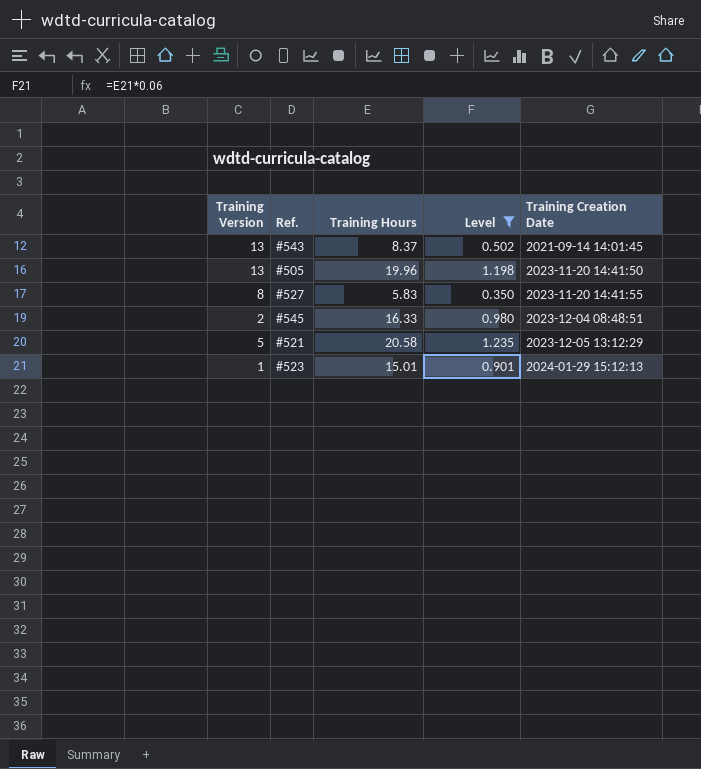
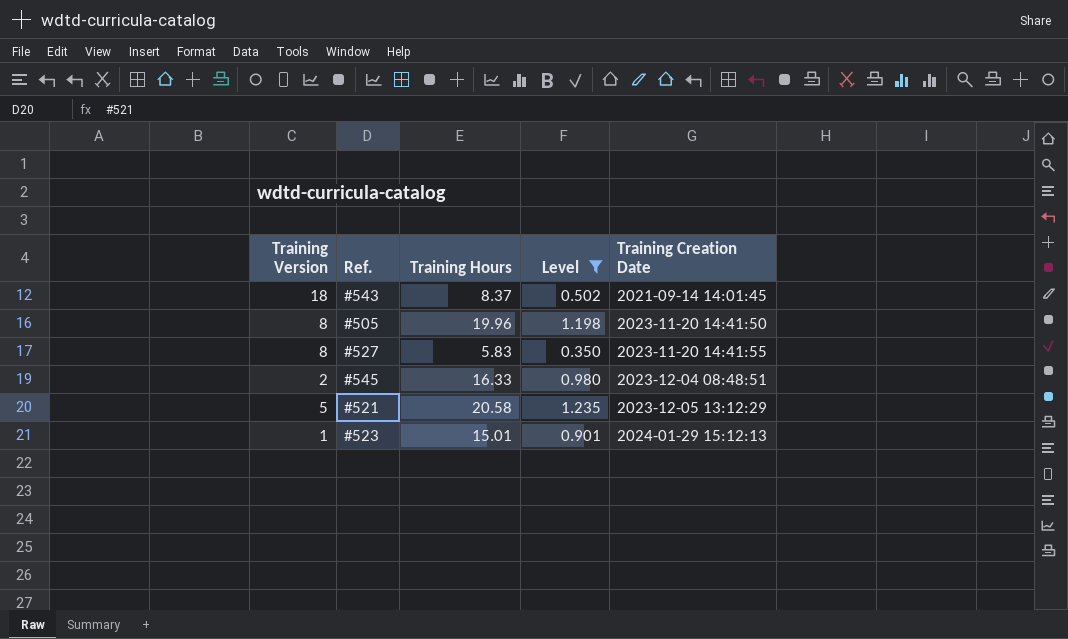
#543 | Training Version: 13 -> 18
#505 | Training Version: 13 -> 8

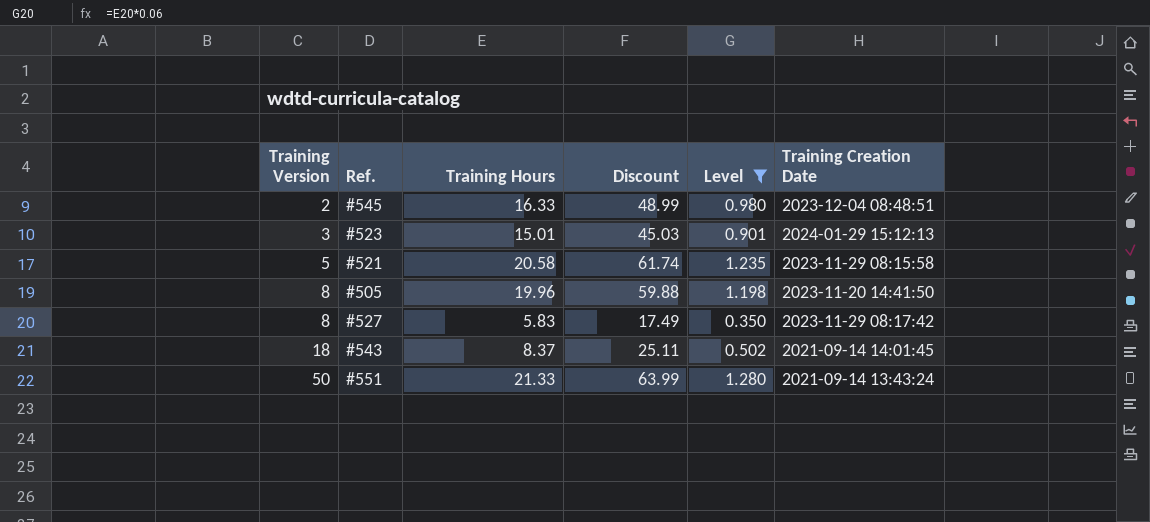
row order: Training Creation Date ascending -> Training Version ascending
column Discount | formula: none -> [Training Hours] * 3
#523 | Training Version: 1 -> 3
#521 | Training Creation Date: 2023-12-05 13:12:29 -> 2023-11-29 08:15:58
#527 | Training Creation Date: 2023-11-20 14:41:55 -> 2023-11-29 08:17:42
row #551: none -> 50 | 21.33 | 63.99 | 1.280 | 2021-09-14 13:43:24

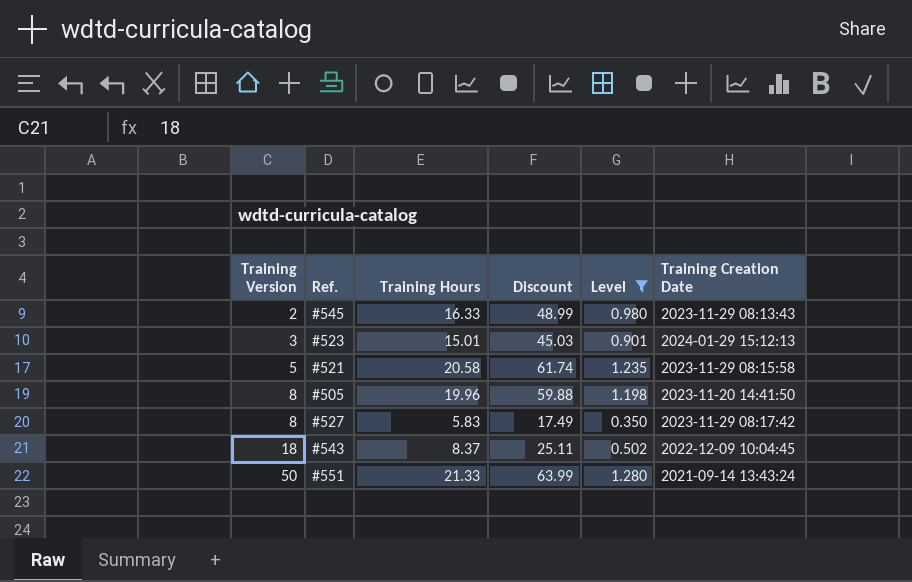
#545 | Training Creation Date: 2023-12-04 08:48:51 -> 2023-11-29 08:13:43
#543 | Training Creation Date: 2021-09-14 14:01:45 -> 2022-12-09 10:04:45

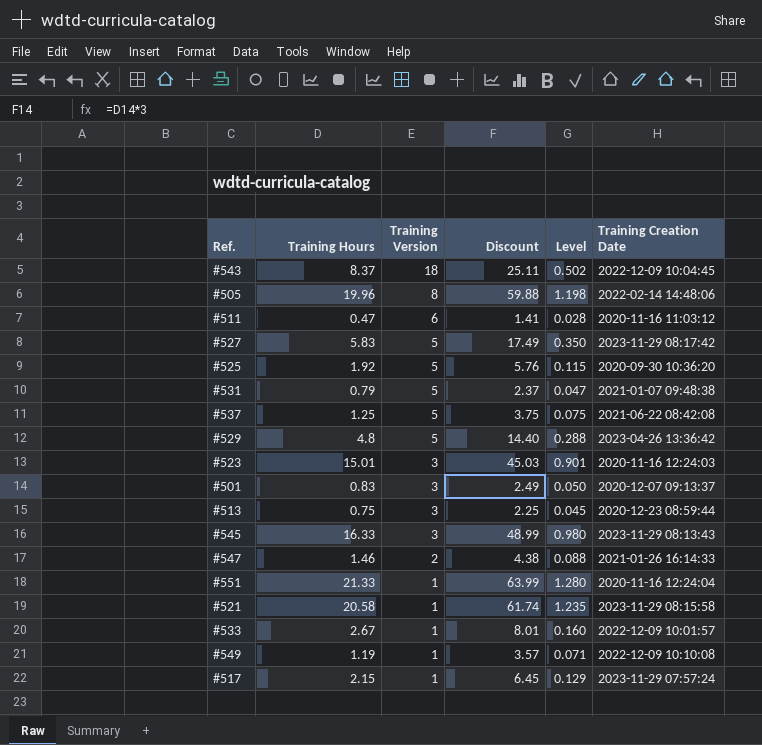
filter: Level >= 0.350 -> none
row order: Training Version ascending -> Training Version descending
column Training Version | position: 1 -> 3
#505 | Training Creation Date: 2023-11-20 14:41:50 -> 2022-02-14 14:48:06
#527 | Training Version: 8 -> 5
#523 | Training Creation Date: 2024-01-29 15:12:13 -> 2020-11-16 12:24:03
#545 | Training Version: 2 -> 3
#551 | Training Version: 50 -> 1
#551 | Training Creation Date: 2021-09-14 13:43:24 -> 2020-11-16 12:24:04
#521 | Training Version: 5 -> 1

